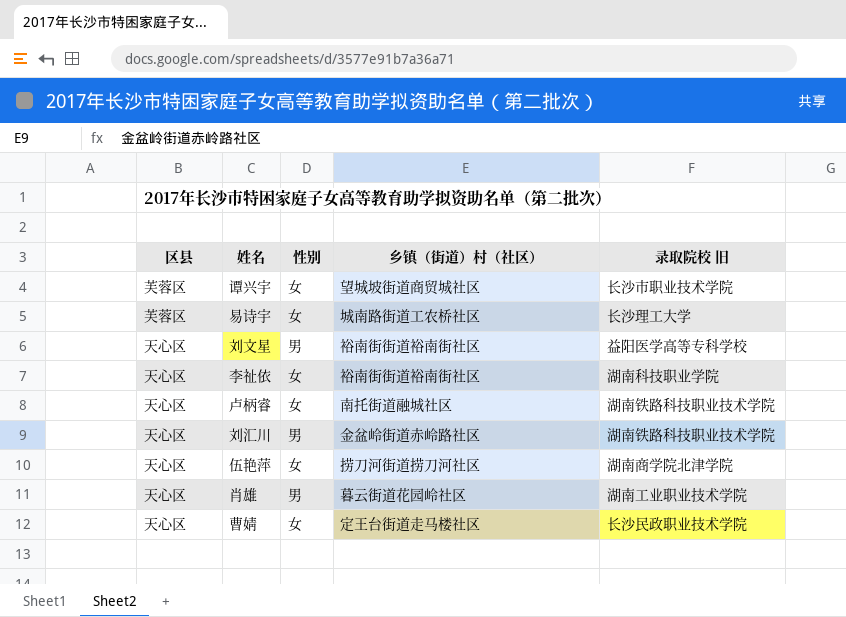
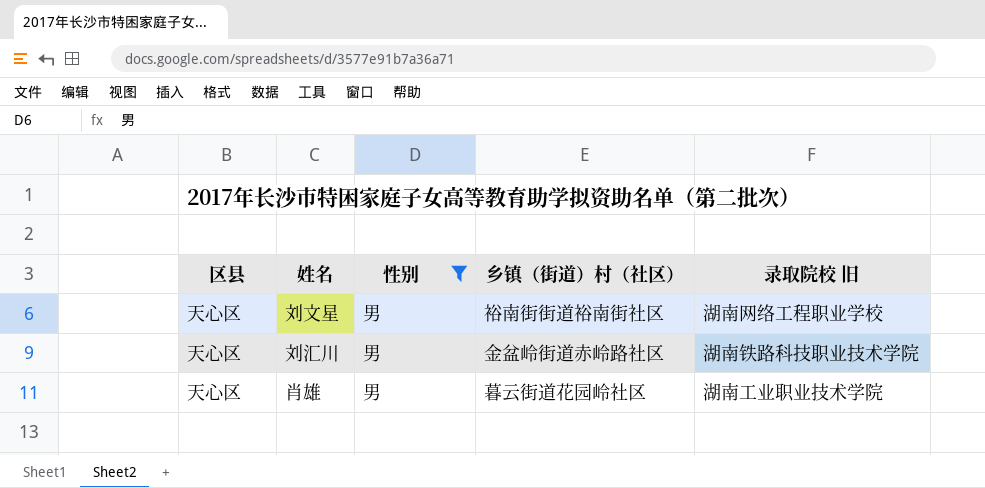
filter: none -> 性别 = 男
刘文星 | 录取院校 旧: 益阳医学高等专科学校 -> 湖南网络工程职业学校

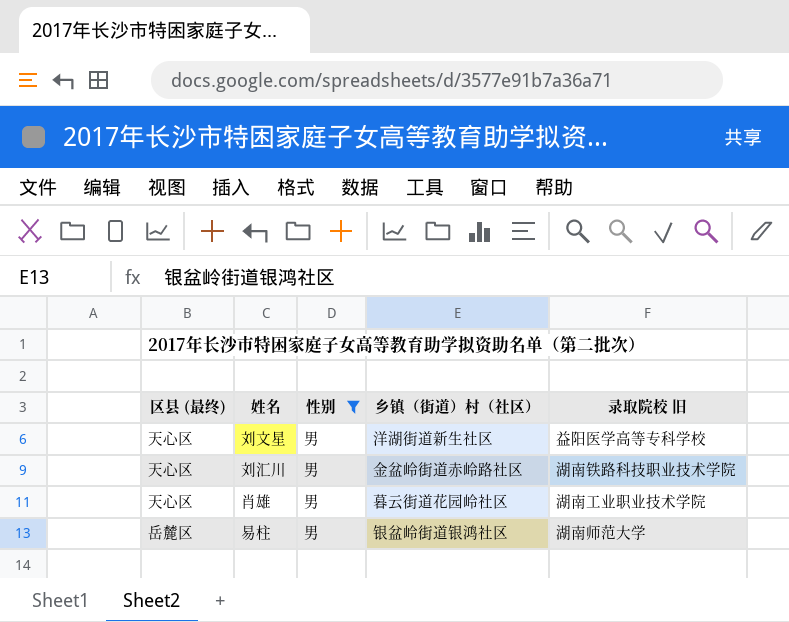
column name: 区县 -> 区县 (最终)
刘文星 | 乡镇（街道）村（社区）: 裕南街街道裕南街社区 -> 洋湖街道新生社区
刘文星 | 录取院校 旧: 湖南网络工程职业学校 -> 益阳医学高等专科学校
row 易柱: none -> 岳麓区 | 男 | 银盆岭街道银鸿社区 | 湖南师范大学

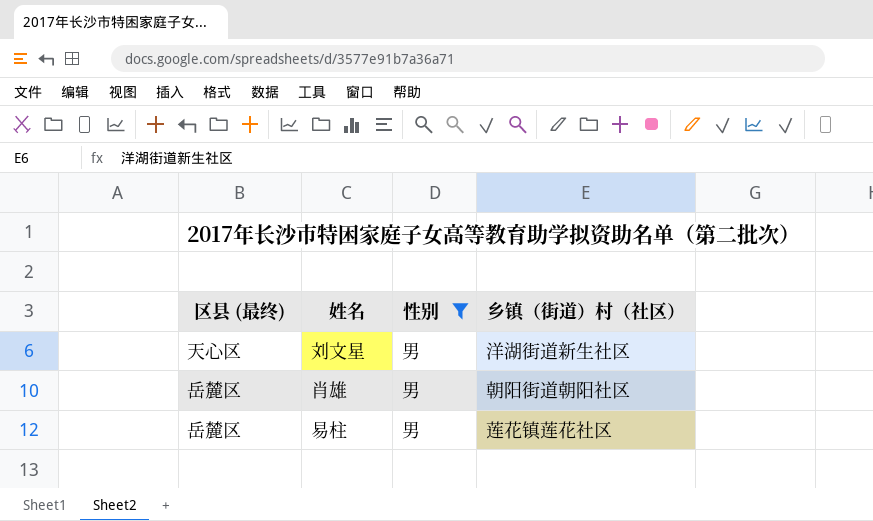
column 录取院校 旧 | position: 5 -> none
row 刘汇川: 天心区 | 男 | 金盆岭街道赤岭路社区 | 湖南铁路科技职业技术学院 -> none
肖雄 | 区县 (最终): 天心区 -> 岳麓区
肖雄 | 乡镇（街道）村（社区）: 暮云街道花园岭社区 -> 朝阳街道朝阳社区
易柱 | 乡镇（街道）村（社区）: 银盆岭街道银鸿社区 -> 莲花镇莲花社区

